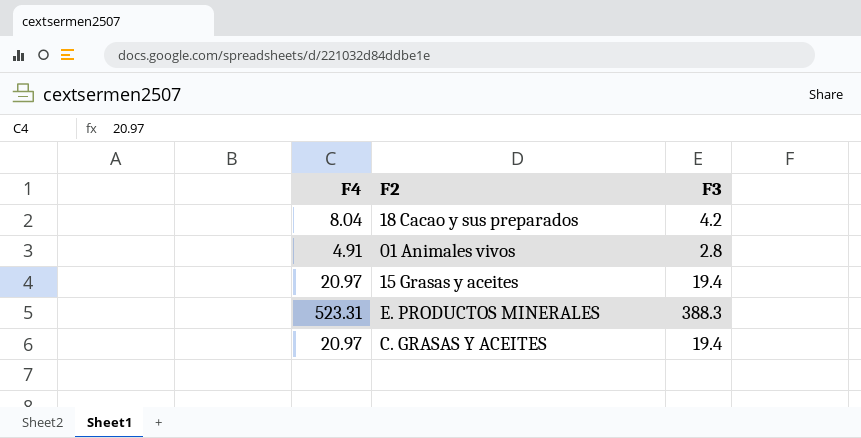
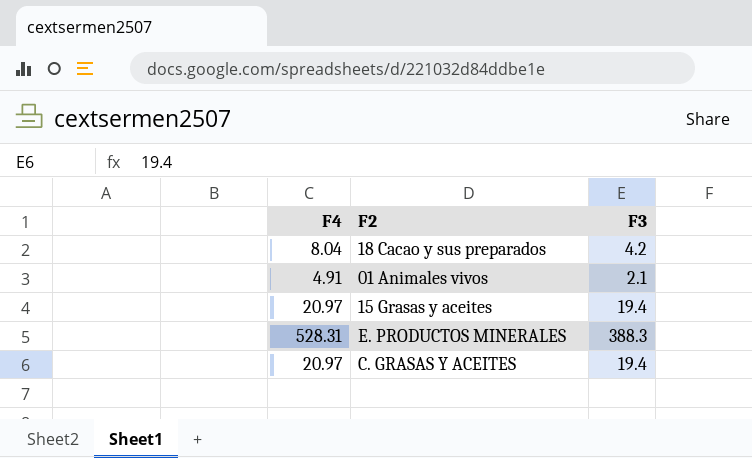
01 Animales vivos | F3: 2.8 -> 2.1
E. PRODUCTOS MINERALES | F4: 523.31 -> 528.31

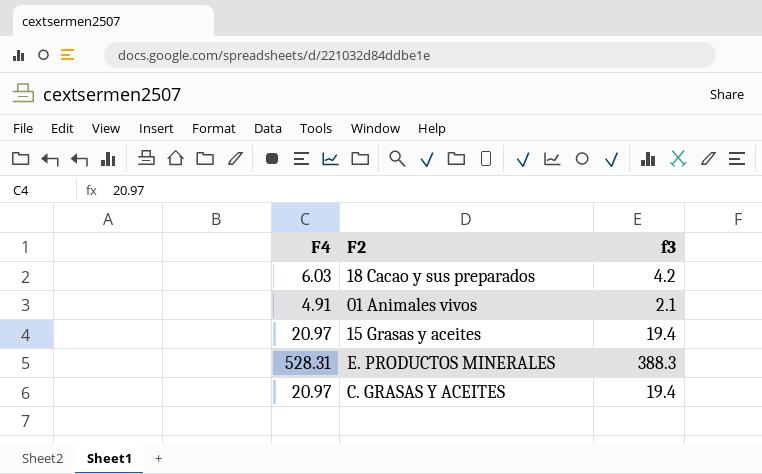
column name: F3 -> f3
18 Cacao y sus preparados | F4: 8.04 -> 6.03

